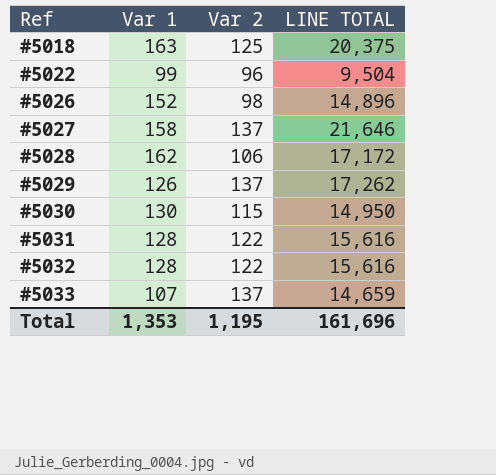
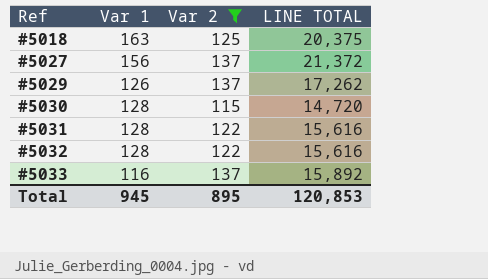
filter: none -> Var 2 >= 115
#5027 | Var 1: 158 -> 156
#5027 | LINE TOTAL: 21,646 -> 21,372
#5030 | Var 1: 130 -> 128
#5030 | LINE TOTAL: 14,950 -> 14,720
#5033 | Var 1: 107 -> 116
#5033 | LINE TOTAL: 14,659 -> 15,892
Total | Var 1: 1,353 -> 945
Total | Var 2: 1,195 -> 895
Total | LINE TOTAL: 161,696 -> 120,853

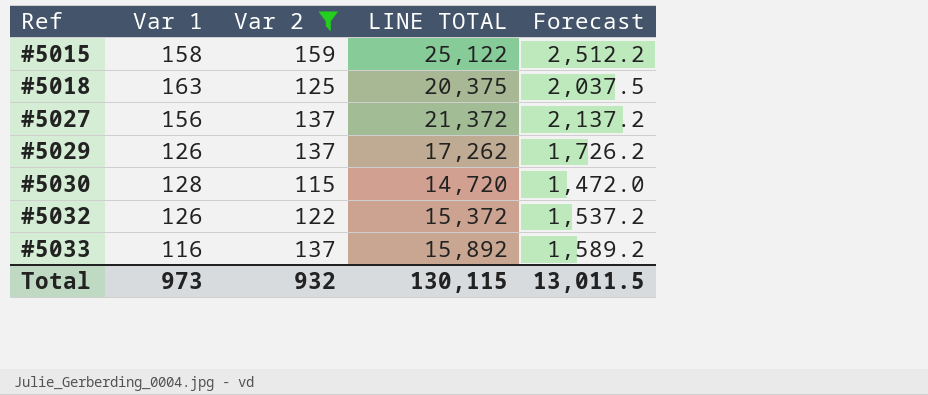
column Forecast | formula: none -> [LINE TOTAL] * 0.1
row #5031: 128 | 122 | 15,616 -> none
row #5015: none -> 158 | 159 | 25,122 | 2,512.2
#5032 | Var 1: 128 -> 126
#5032 | LINE TOTAL: 15,616 -> 15,372
Total | Var 1: 945 -> 973
Total | Var 2: 895 -> 932
Total | LINE TOTAL: 120,853 -> 130,115

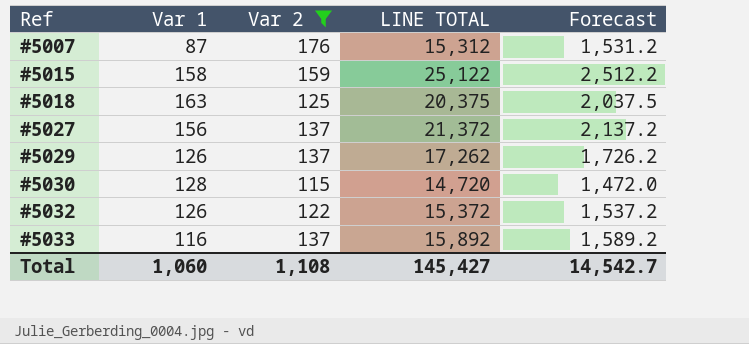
row #5007: none -> 87 | 176 | 15,312 | 1,531.2
Total | Var 1: 973 -> 1,060
Total | Var 2: 932 -> 1,108
Total | LINE TOTAL: 130,115 -> 145,427
Total | Forecast: 13,011.5 -> 14,542.7

